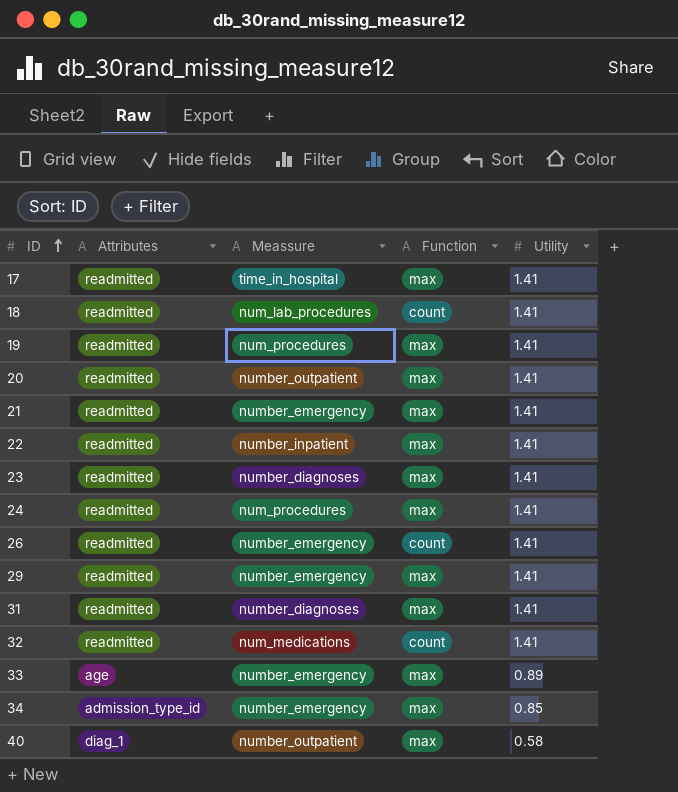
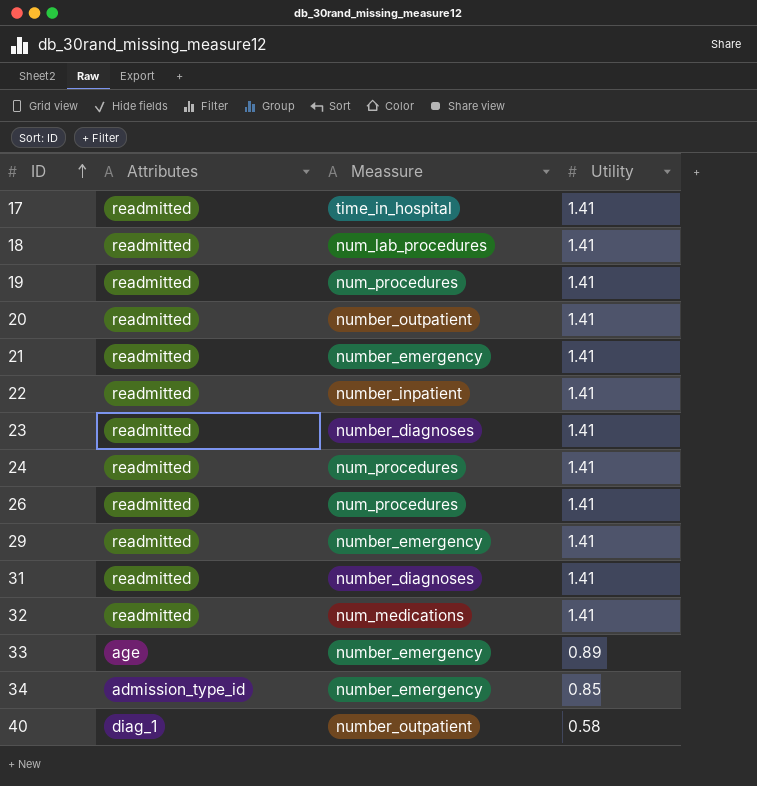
column Function | position: 4 -> none
26 | Meassure: number_emergency -> num_procedures

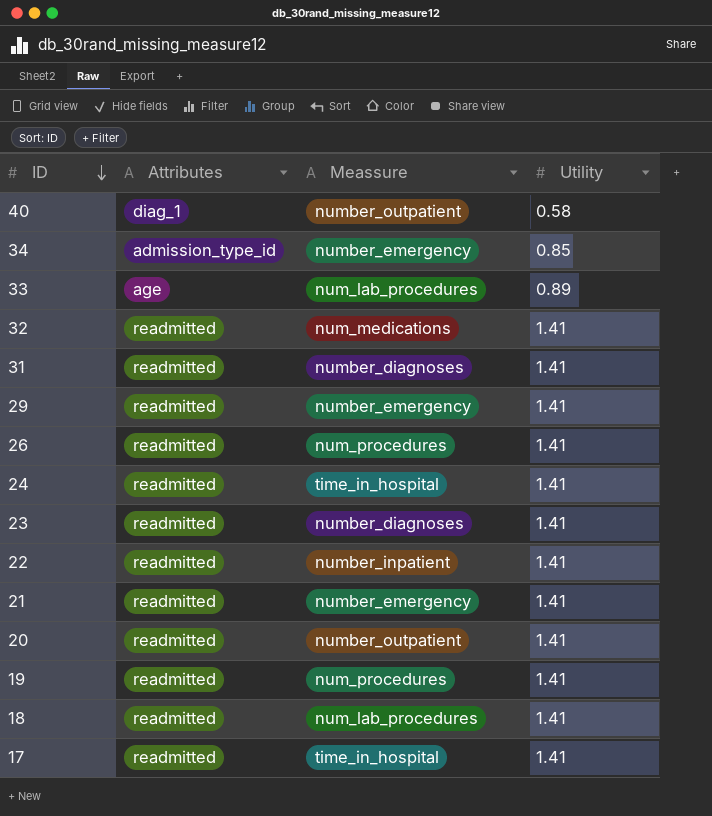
row order: ID ascending -> ID descending
33 | Meassure: number_emergency -> num_lab_procedures
24 | Meassure: num_procedures -> time_in_hospital

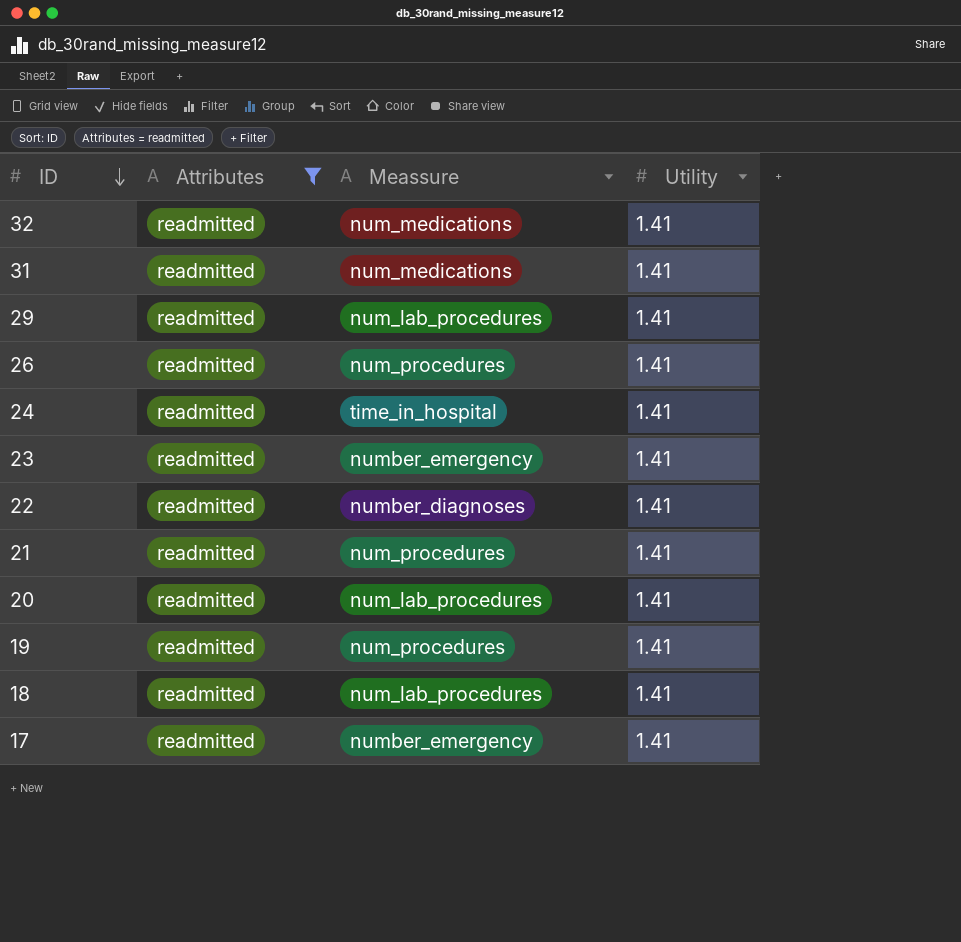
filter: none -> Attributes = readmitted
31 | Meassure: number_diagnoses -> num_medications
29 | Meassure: number_emergency -> num_lab_procedures
23 | Meassure: number_diagnoses -> number_emergency
22 | Meassure: number_inpatient -> number_diagnoses
21 | Meassure: number_emergency -> num_procedures
20 | Meassure: number_outpatient -> num_lab_procedures
17 | Meassure: time_in_hospital -> number_emergency

